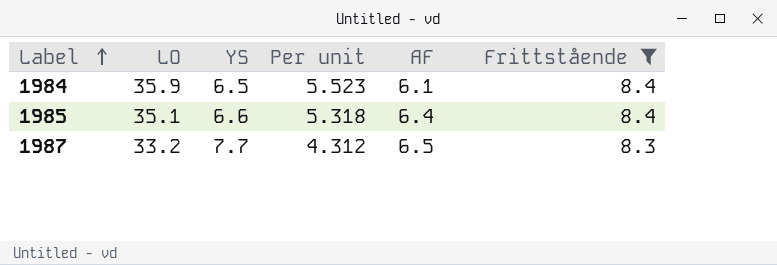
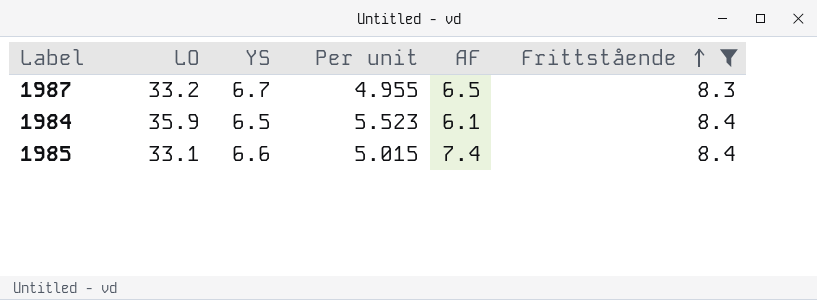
row order: Label ascending -> Frittstående ascending
1987 | YS: 7.7 -> 6.7
1987 | Per unit: 4.312 -> 4.955
1985 | LO: 35.1 -> 33.1
1985 | Per unit: 5.318 -> 5.015
1985 | AF: 6.4 -> 7.4

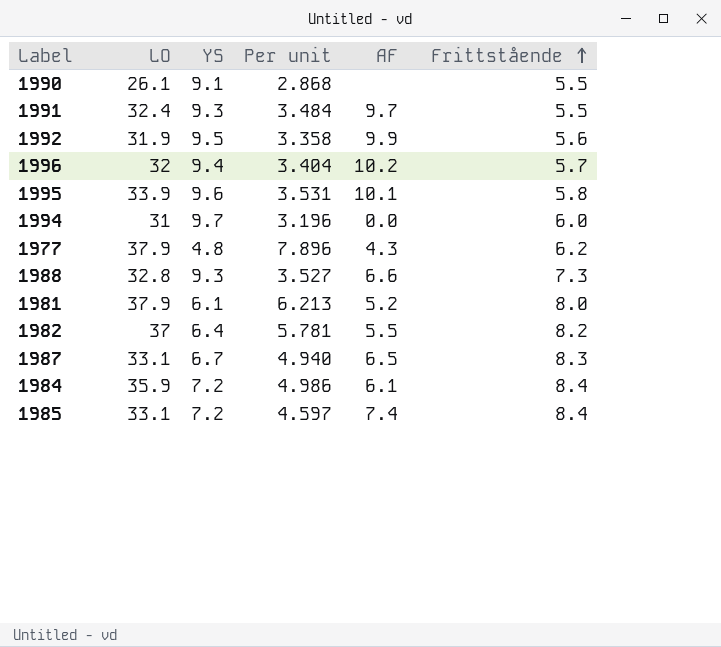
filter: Frittstående >= 8.3 -> none
1987 | LO: 33.2 -> 33.1
1987 | Per unit: 4.955 -> 4.940
1984 | YS: 6.5 -> 7.2
1984 | Per unit: 5.523 -> 4.986
1985 | YS: 6.6 -> 7.2
1985 | Per unit: 5.015 -> 4.597

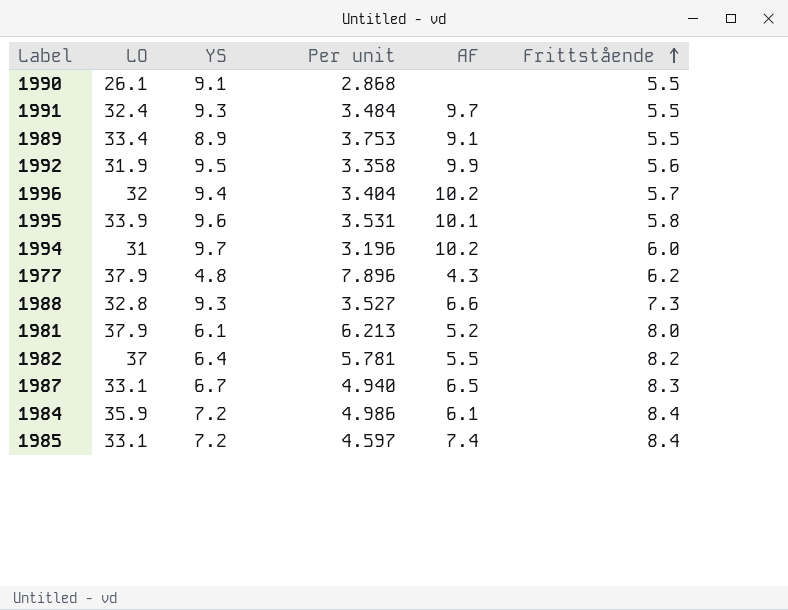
row 1989: none -> 33.4 | 8.9 | 3.753 | 9.1 | 5.5
1994 | AF: 0.0 -> 10.2

